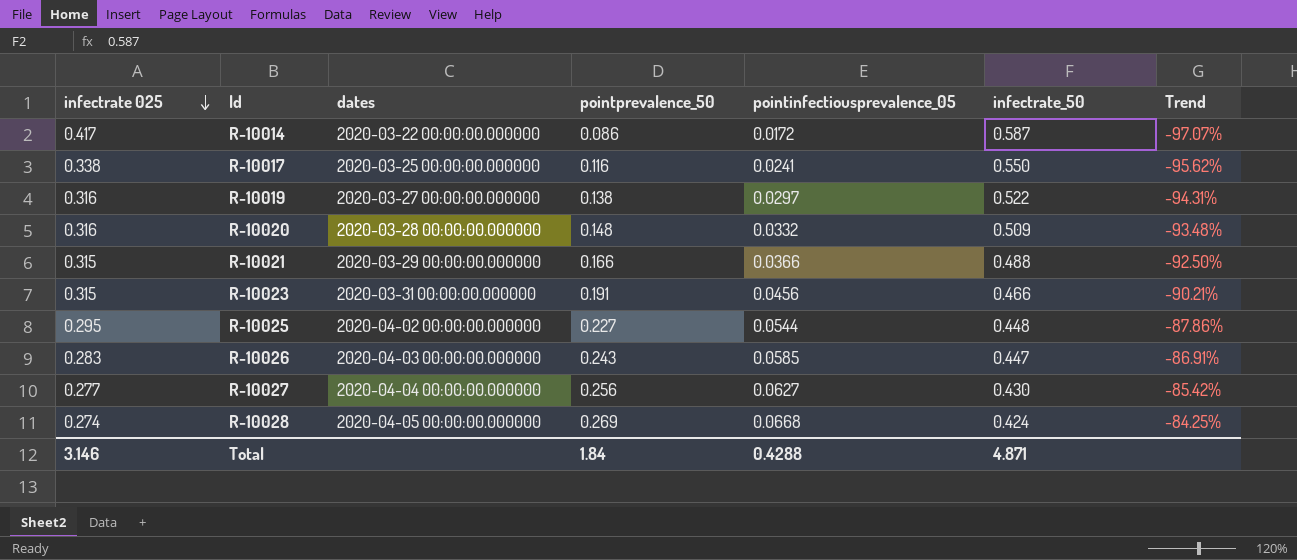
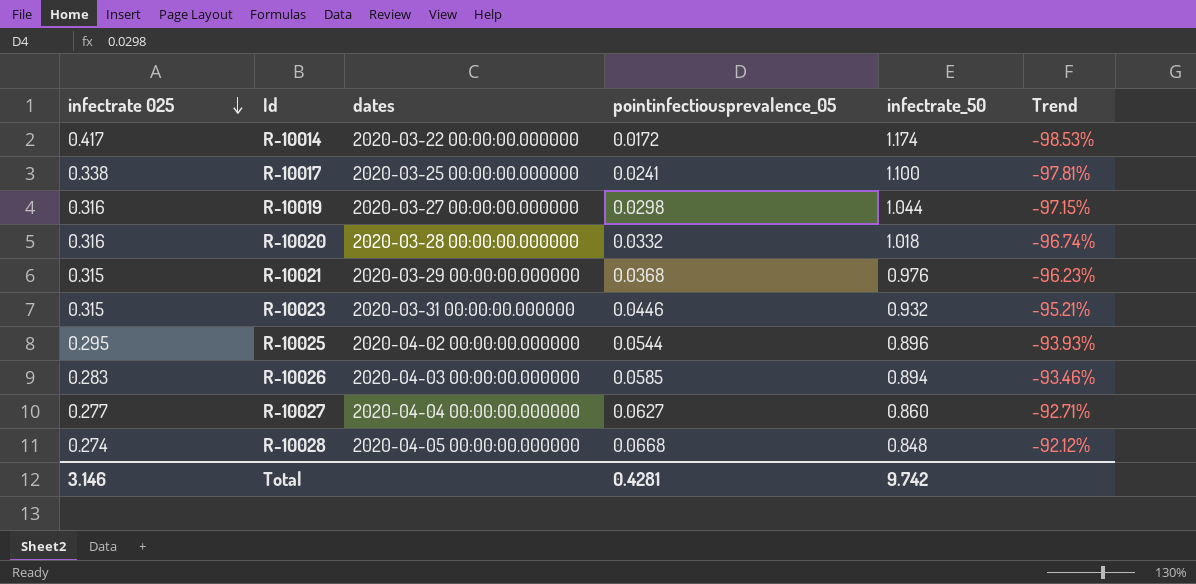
column pointprevalence_50 | position: 4 -> none
R-10014 | infectrate_50: 0.587 -> 1.174
R-10014 | Trend: -97.07% -> -98.53%
R-10017 | infectrate_50: 0.550 -> 1.100
R-10017 | Trend: -95.62% -> -97.81%
R-10019 | pointinfectiousprevalence_05: 0.0297 -> 0.0298
R-10019 | infectrate_50: 0.522 -> 1.044
R-10019 | Trend: -94.31% -> -97.15%
R-10020 | infectrate_50: 0.509 -> 1.018
R-10020 | Trend: -93.48% -> -96.74%
R-10021 | pointinfectiousprevalence_05: 0.0366 -> 0.0368
R-10021 | infectrate_50: 0.488 -> 0.976
R-10021 | Trend: -92.50% -> -96.23%
R-10023 | pointinfectiousprevalence_05: 0.0456 -> 0.0446
R-10023 | infectrate_50: 0.466 -> 0.932
R-10023 | Trend: -90.21% -> -95.21%
R-10025 | infectrate_50: 0.448 -> 0.896
R-10025 | Trend: -87.86% -> -93.93%
R-10026 | infectrate_50: 0.447 -> 0.894
R-10026 | Trend: -86.91% -> -93.46%
R-10027 | infectrate_50: 0.430 -> 0.860
R-10027 | Trend: -85.42% -> -92.71%
R-10028 | infectrate_50: 0.424 -> 0.848
R-10028 | Trend: -84.25% -> -92.12%
Total | pointinfectiousprevalence_05: 0.4288 -> 0.4281
Total | infectrate_50: 4.871 -> 9.742

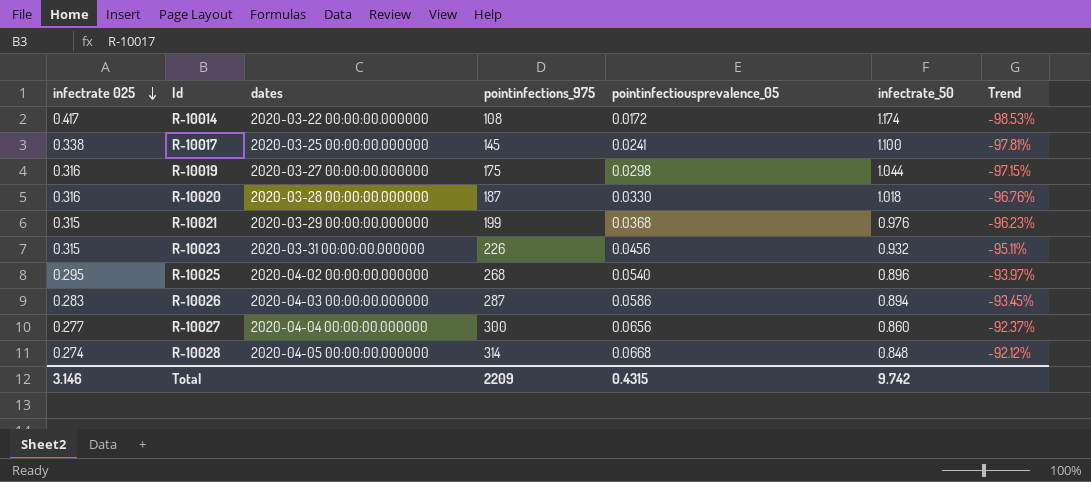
column pointinfections_975 | position: none -> 4
R-10020 | pointinfectiousprevalence_05: 0.0332 -> 0.0330
R-10020 | Trend: -96.74% -> -96.76%
R-10023 | pointinfectiousprevalence_05: 0.0446 -> 0.0456
R-10023 | Trend: -95.21% -> -95.11%
R-10025 | pointinfectiousprevalence_05: 0.0544 -> 0.0540
R-10025 | Trend: -93.93% -> -93.97%
R-10026 | pointinfectiousprevalence_05: 0.0585 -> 0.0586
R-10026 | Trend: -93.46% -> -93.45%
R-10027 | pointinfectiousprevalence_05: 0.0627 -> 0.0656
R-10027 | Trend: -92.71% -> -92.37%
Total | pointinfectiousprevalence_05: 0.4281 -> 0.4315

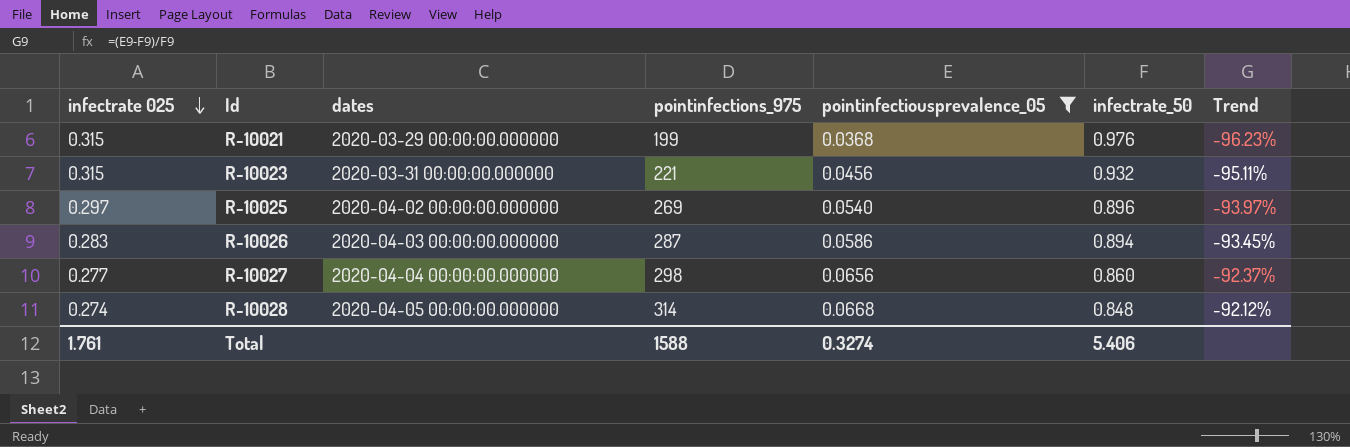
filter: none -> pointinfectiousprevalence_05 >= 0.0368
R-10023 | pointinfections_975: 226 -> 221
R-10025 | infectrate 025: 0.295 -> 0.297
R-10025 | pointinfections_975: 268 -> 269
R-10027 | pointinfections_975: 300 -> 298
Total | infectrate 025: 3.146 -> 1.761
Total | pointinfections_975: 2209 -> 1588
Total | pointinfectiousprevalence_05: 0.4315 -> 0.3274
Total | infectrate_50: 9.742 -> 5.406

